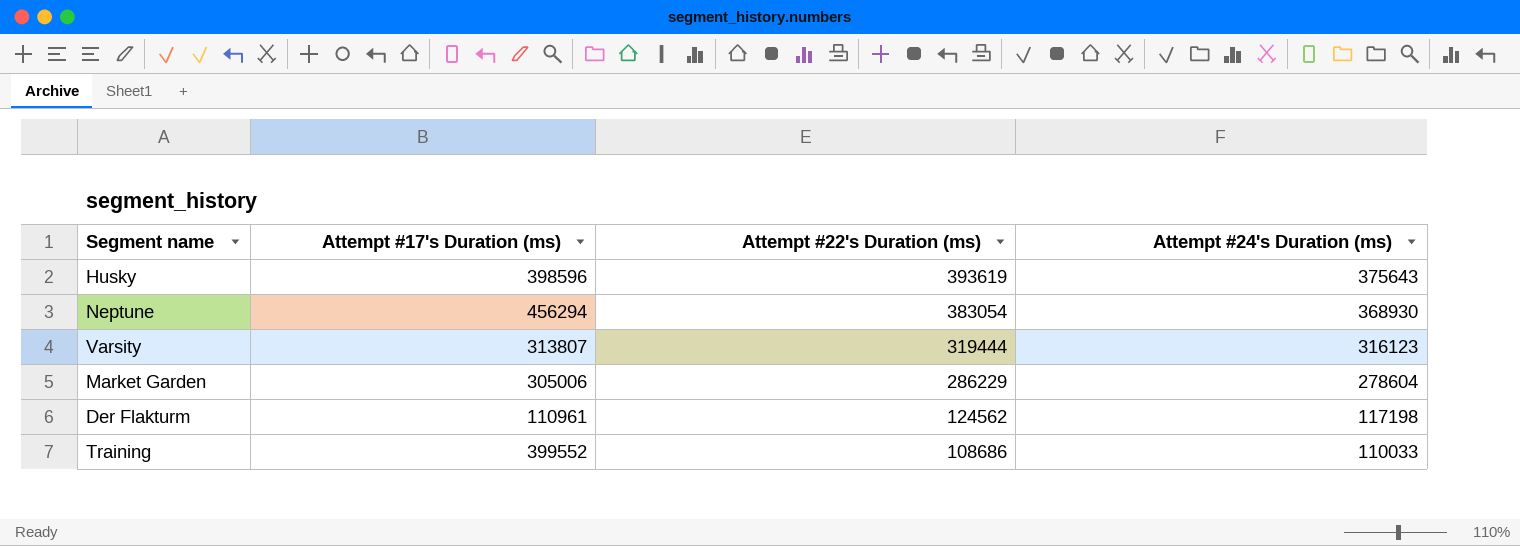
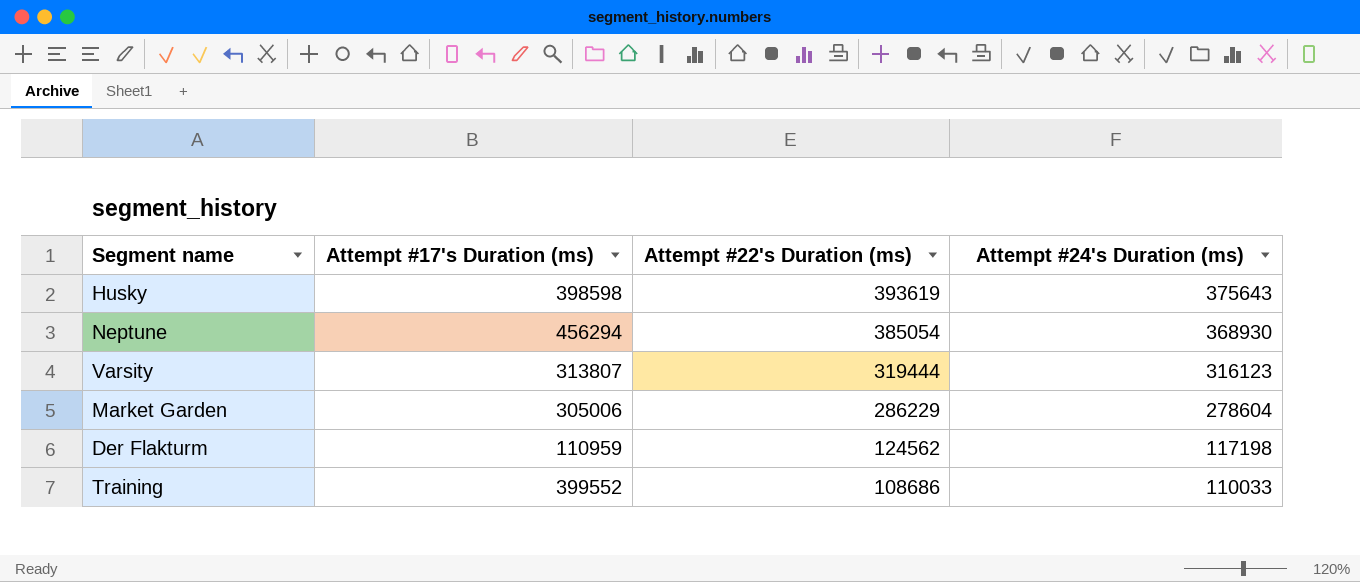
Husky | Attempt #17's Duration (ms): 398596 -> 398598
Neptune | Attempt #22's Duration (ms): 383054 -> 385054
Der Flakturm | Attempt #17's Duration (ms): 110961 -> 110959

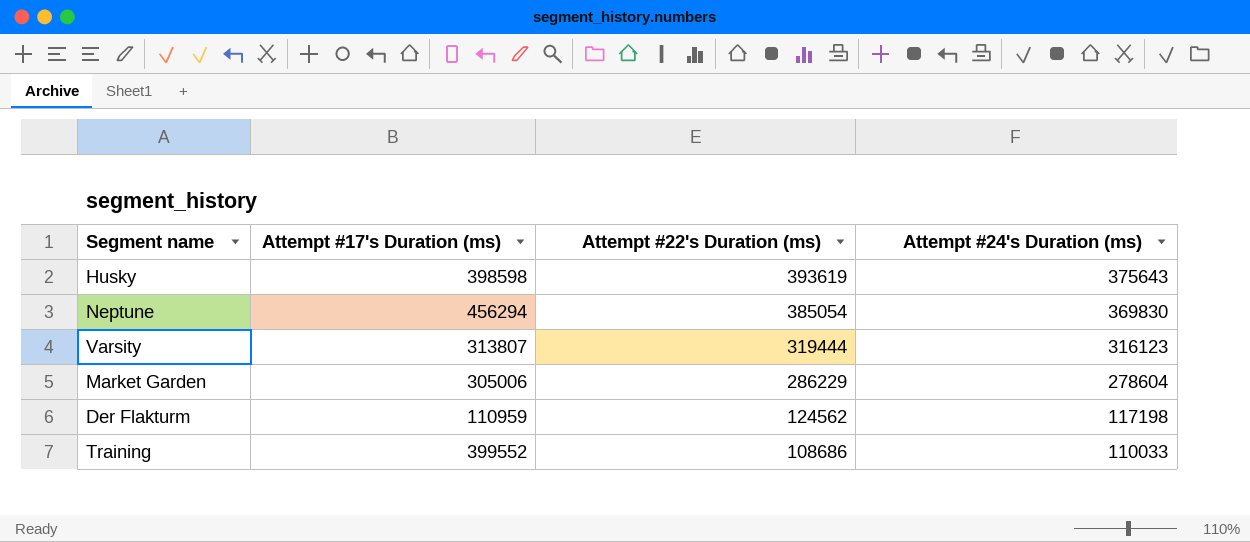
Neptune | Attempt #24's Duration (ms): 368930 -> 369830

